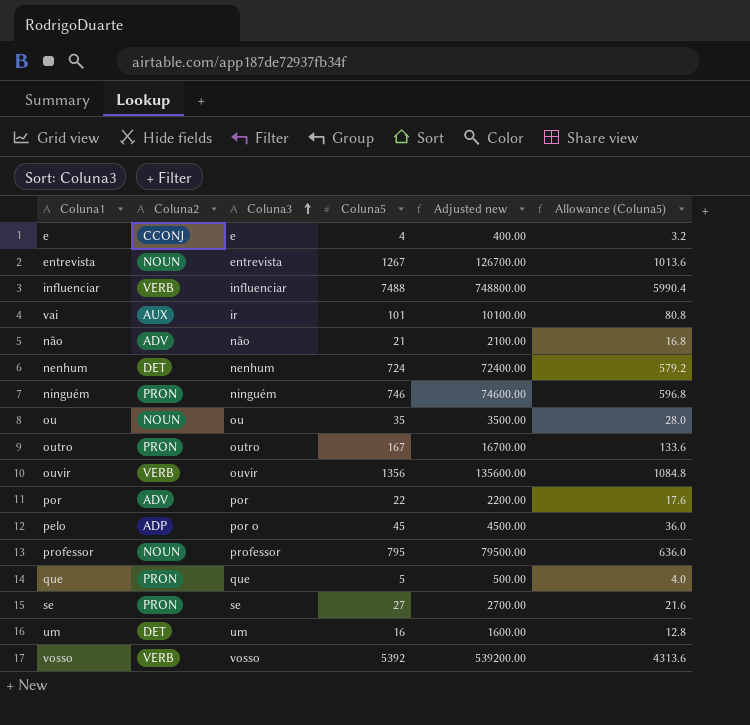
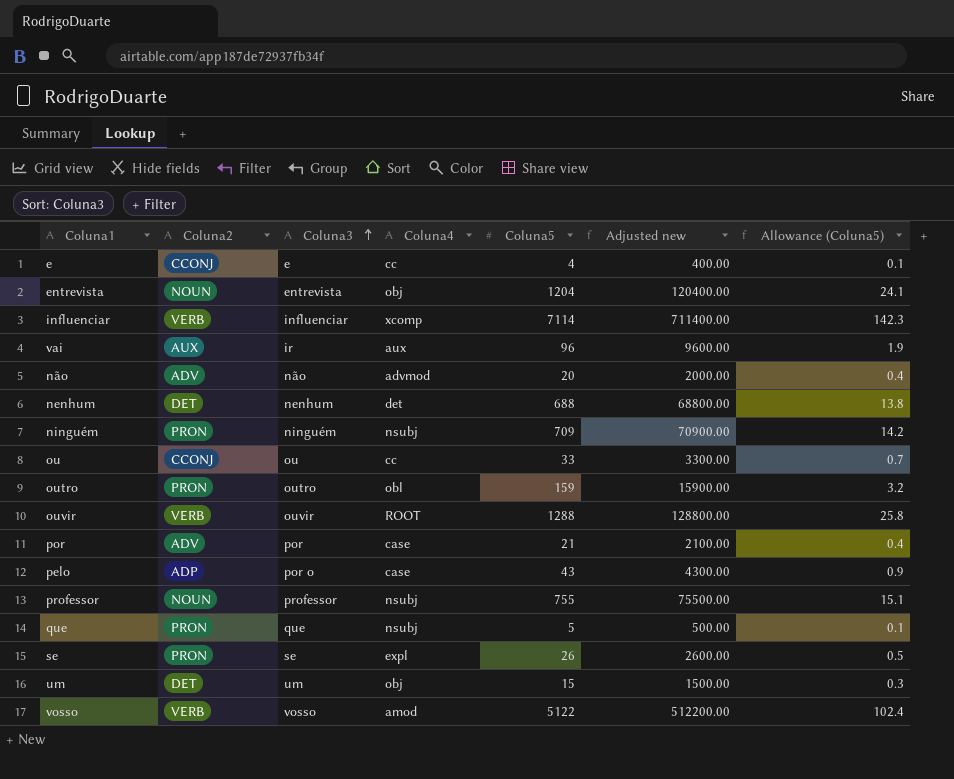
column Coluna4 | position: none -> 4
column Allowance (Coluna5) | formula: [Coluna5] * 0.8 -> [Coluna5] * 0.02
entrevista | Coluna5: 1267 -> 1204
entrevista | Adjusted new: 126700.00 -> 120400.00
influenciar | Coluna5: 7488 -> 7114
influenciar | Adjusted new: 748800.00 -> 711400.00
vai | Coluna5: 101 -> 96
vai | Adjusted new: 10100.00 -> 9600.00
não | Coluna5: 21 -> 20
não | Adjusted new: 2100.00 -> 2000.00
nenhum | Coluna5: 724 -> 688
nenhum | Adjusted new: 72400.00 -> 68800.00
ninguém | Coluna5: 746 -> 709
ninguém | Adjusted new: 74600.00 -> 70900.00
ou | Coluna2: NOUN -> CCONJ
ou | Coluna5: 35 -> 33
ou | Adjusted new: 3500.00 -> 3300.00
outro | Coluna5: 167 -> 159
outro | Adjusted new: 16700.00 -> 15900.00
ouvir | Coluna5: 1356 -> 1288
ouvir | Adjusted new: 135600.00 -> 128800.00
por | Coluna5: 22 -> 21
por | Adjusted new: 2200.00 -> 2100.00
pelo | Coluna5: 45 -> 43
pelo | Adjusted new: 4500.00 -> 4300.00
professor | Coluna5: 795 -> 755
professor | Adjusted new: 79500.00 -> 75500.00
se | Coluna5: 27 -> 26
se | Adjusted new: 2700.00 -> 2600.00
um | Coluna5: 16 -> 15
um | Adjusted new: 1600.00 -> 1500.00
vosso | Coluna5: 5392 -> 5122
vosso | Adjusted new: 539200.00 -> 512200.00

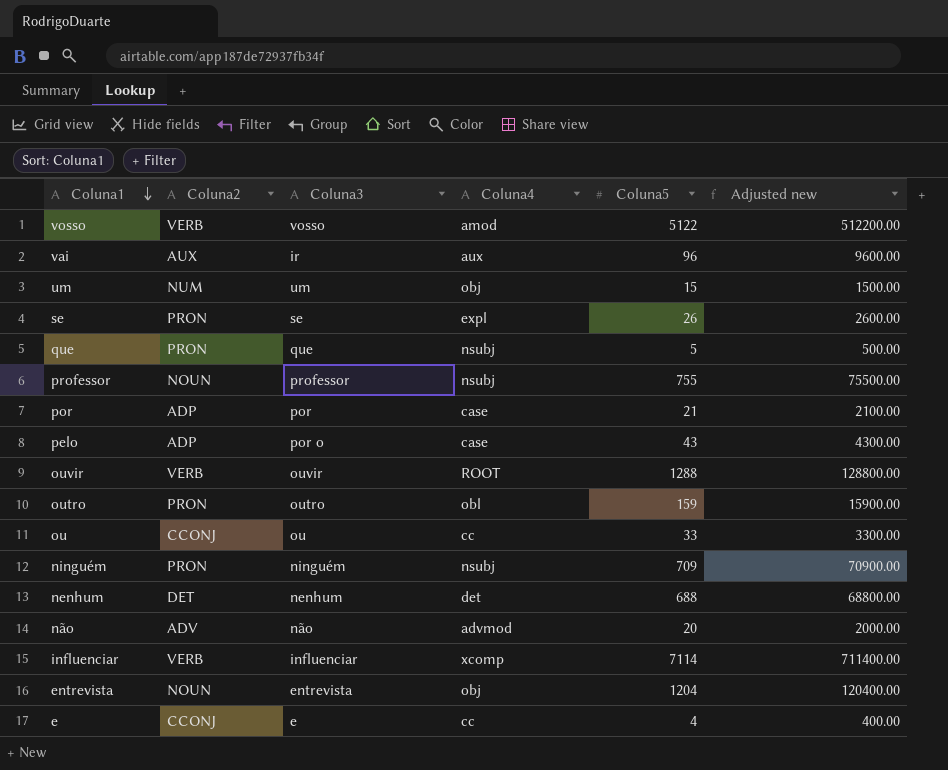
row order: Coluna3 ascending -> Coluna1 descending
column Allowance (Coluna5) | formula: [Coluna5] * 0.02 -> none
um | Coluna2: DET -> NUM
por | Coluna2: ADV -> ADP

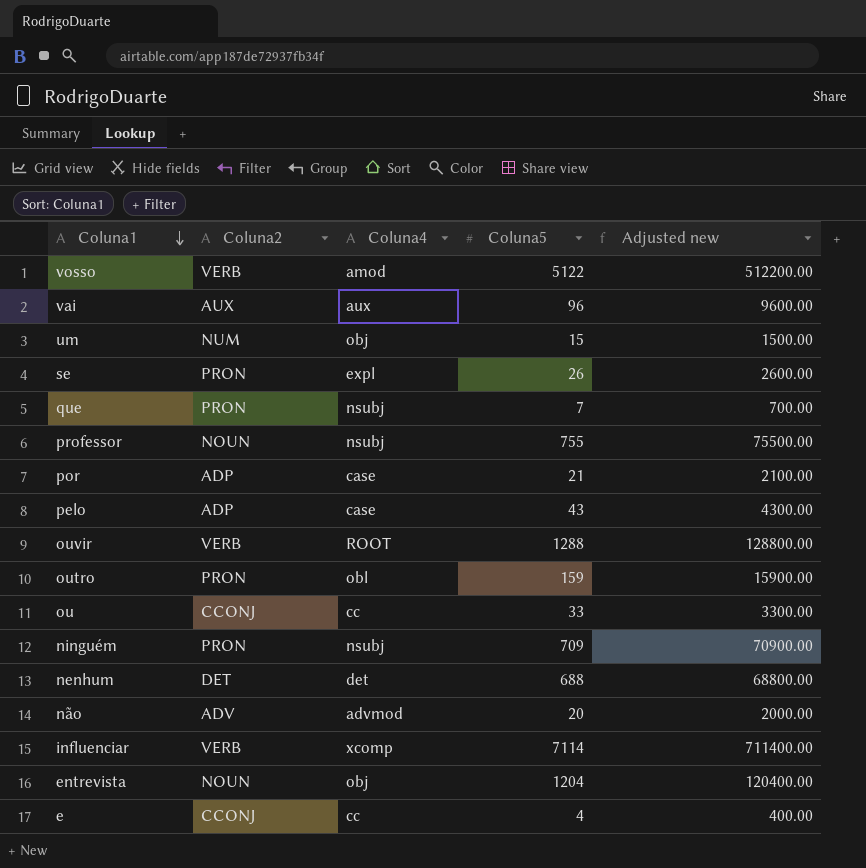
column Coluna3 | position: 3 -> none
que | Coluna5: 5 -> 7
que | Adjusted new: 500.00 -> 700.00

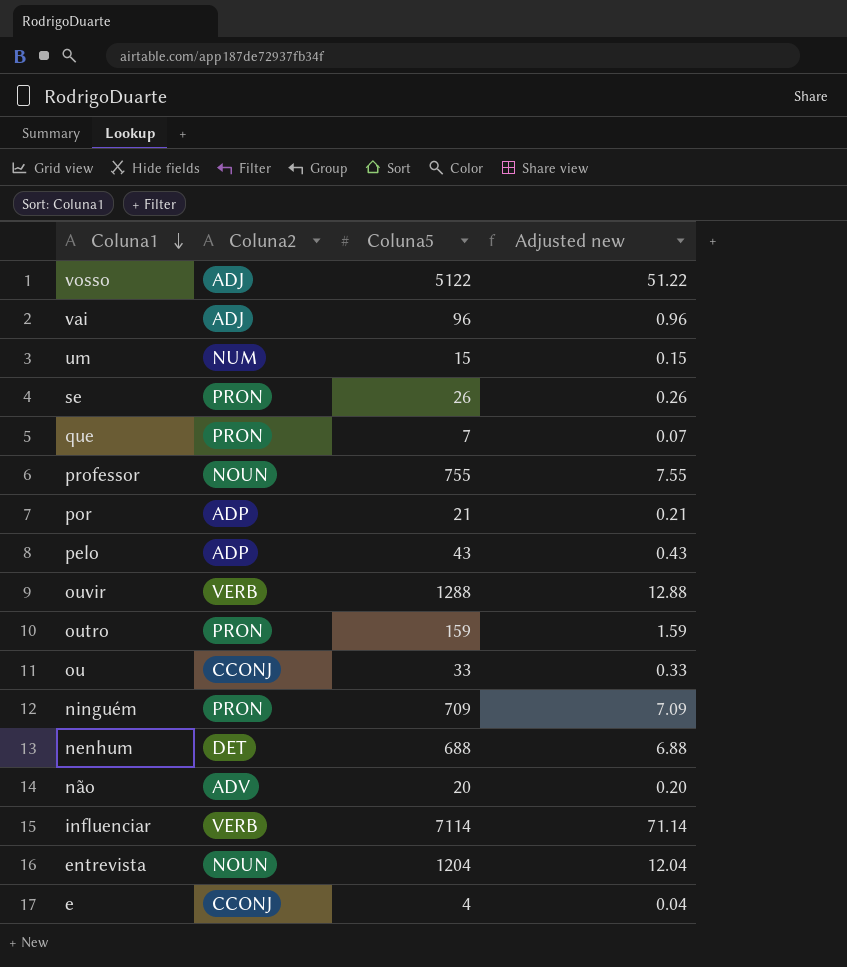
column Coluna4 | position: 3 -> none
column Adjusted new | formula: [Coluna5] * 100 -> [Coluna5] * 0.01
vosso | Coluna2: VERB -> ADJ
vai | Coluna2: AUX -> ADJ

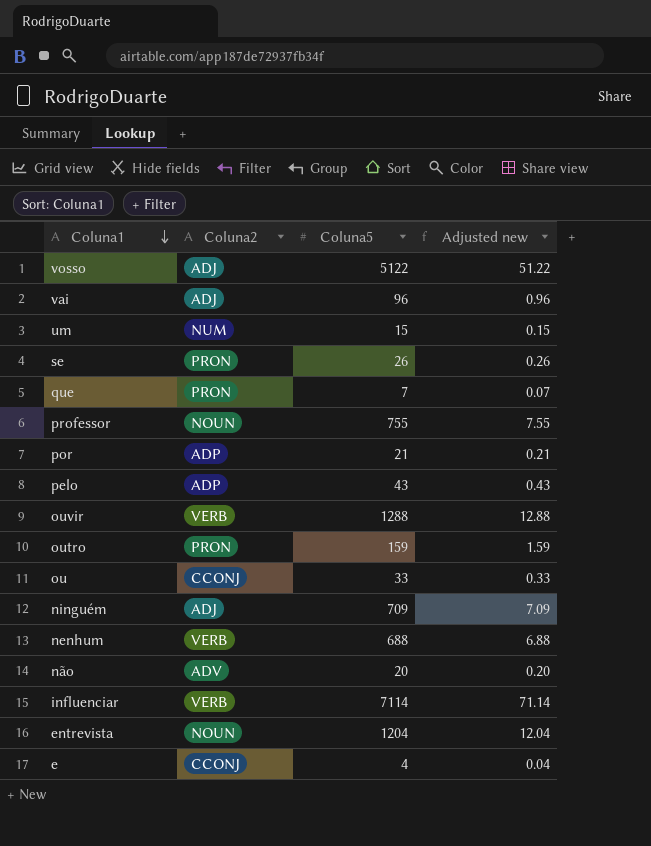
ninguém | Coluna2: PRON -> ADJ
nenhum | Coluna2: DET -> VERB

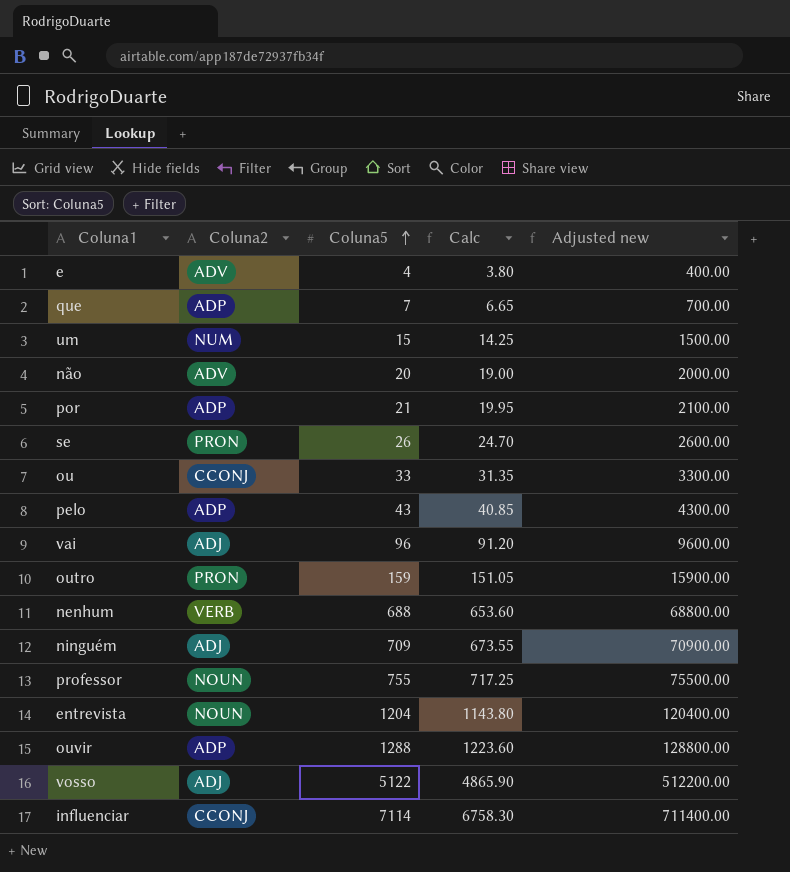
row order: Coluna1 descending -> Coluna5 ascending
column Calc | formula: none -> [Coluna5] * 0.95
column Adjusted new | formula: [Coluna5] * 0.01 -> [Coluna5] * 100
e | Coluna2: CCONJ -> ADV
que | Coluna2: PRON -> ADP
ouvir | Coluna2: VERB -> ADP
influenciar | Coluna2: VERB -> CCONJ

